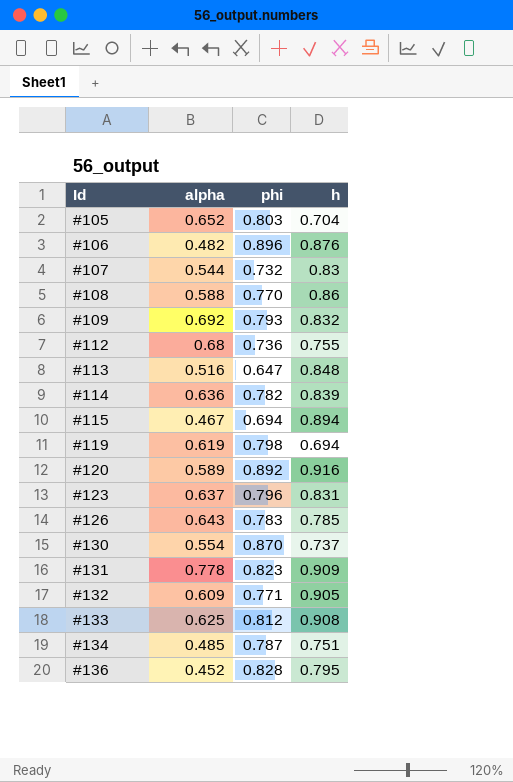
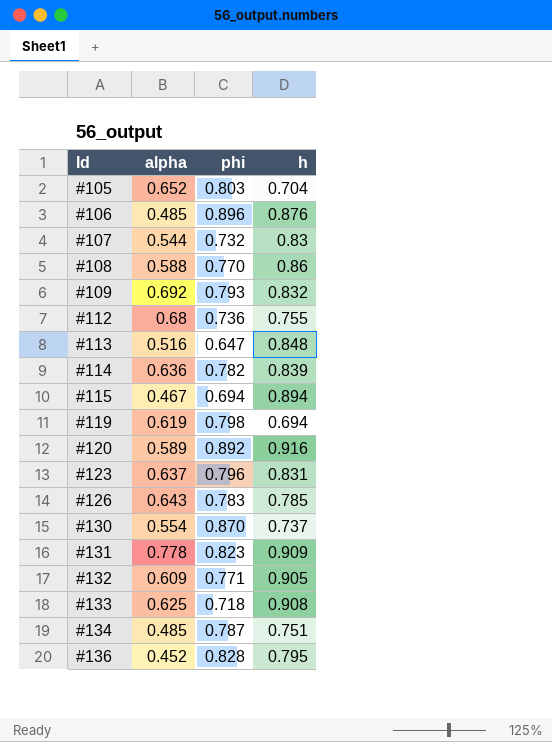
#106 | alpha: 0.482 -> 0.485
#133 | phi: 0.812 -> 0.718

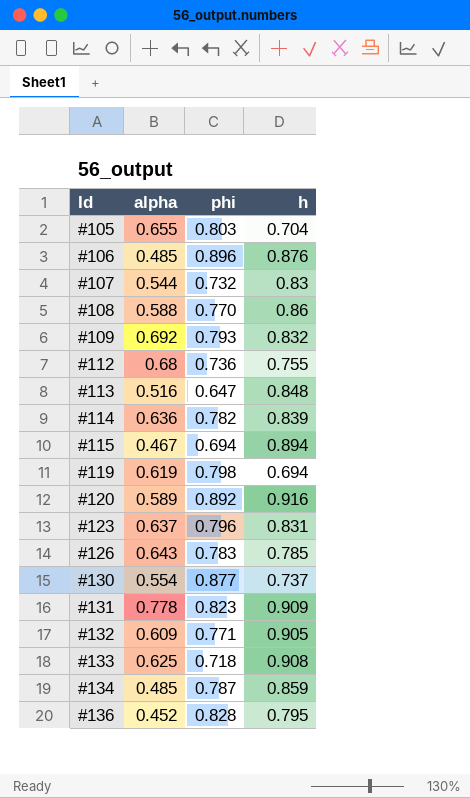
#105 | alpha: 0.652 -> 0.655
#130 | phi: 0.870 -> 0.877
#134 | h: 0.751 -> 0.859

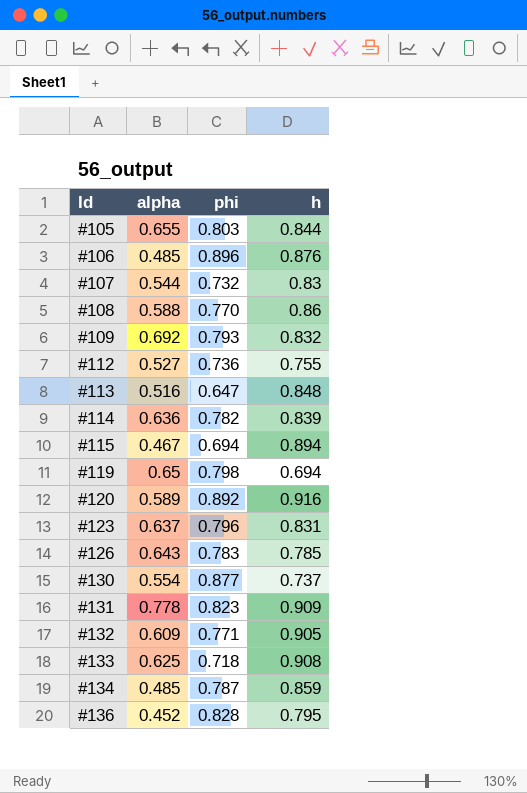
#105 | h: 0.704 -> 0.844
#112 | alpha: 0.68 -> 0.527
#119 | alpha: 0.619 -> 0.65

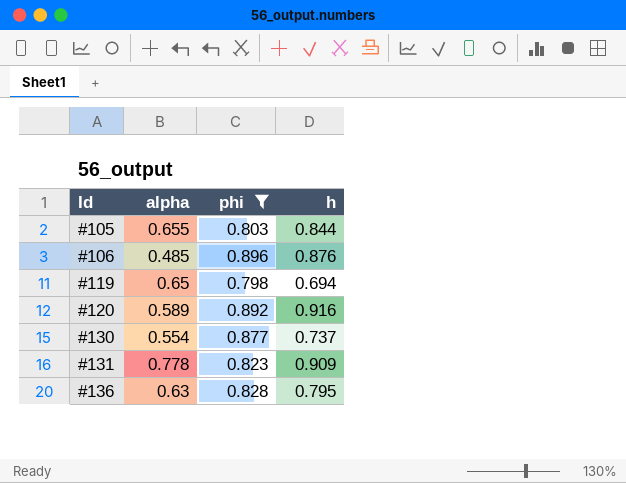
filter: none -> phi >= 0.798
#136 | alpha: 0.452 -> 0.63

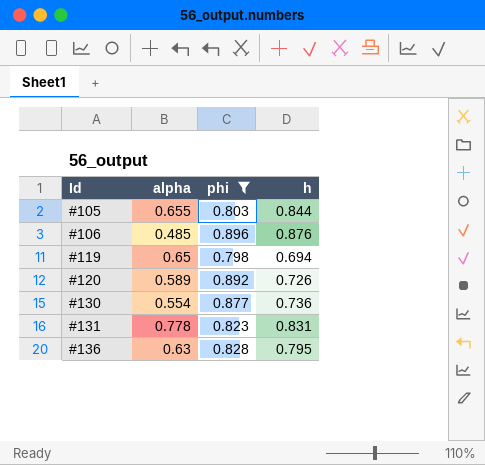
#120 | h: 0.916 -> 0.726
#130 | h: 0.737 -> 0.736
#131 | h: 0.909 -> 0.831

